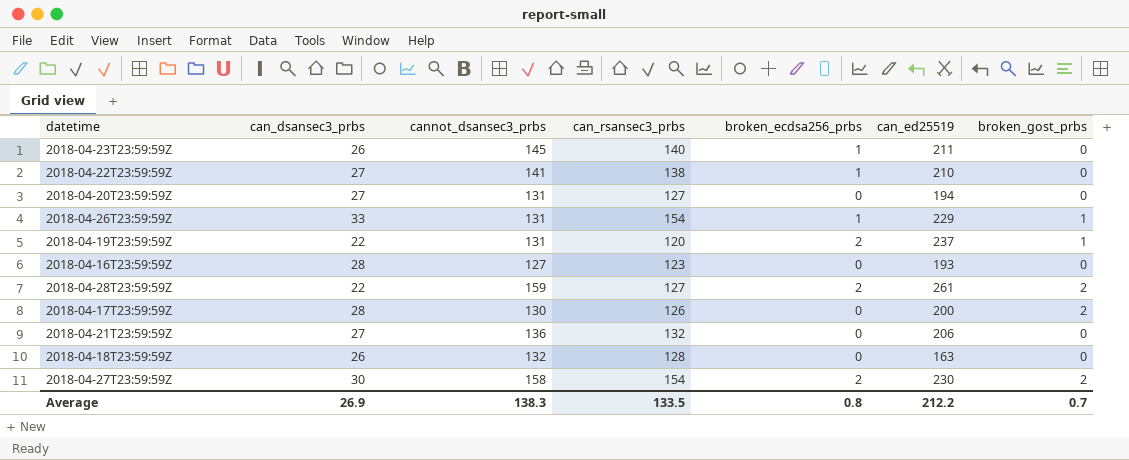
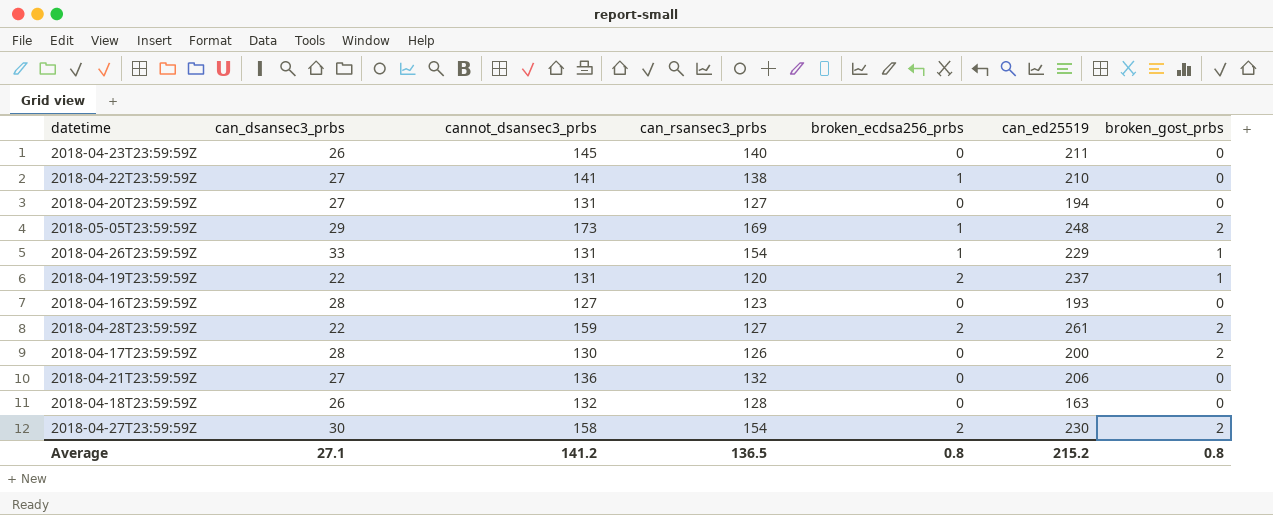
2018-04-23T23:59:59Z | broken_ecdsa256_prbs: 1 -> 0
row 2018-05-05T23:59:59Z: none -> 29 | 173 | 169 | 1 | 248 | 2
Average | can_dsansec3_prbs: 26.9 -> 27.1
Average | cannot_dsansec3_prbs: 138.3 -> 141.2
Average | can_rsansec3_prbs: 133.5 -> 136.5
Average | can_ed25519: 212.2 -> 215.2
Average | broken_gost_prbs: 0.7 -> 0.8

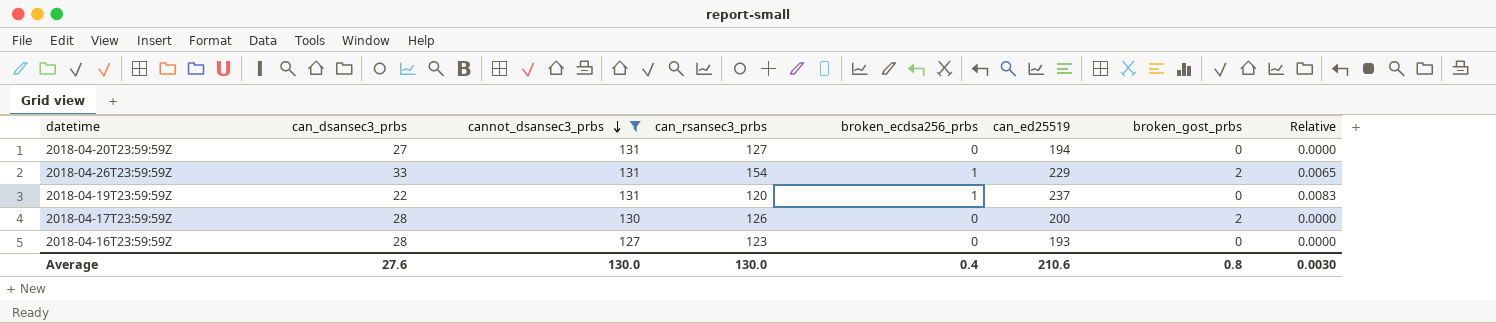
filter: none -> cannot_dsansec3_prbs <= 131
row order: none -> cannot_dsansec3_prbs descending
column Relative | formula: none -> [broken_ecdsa256_prbs] / [can_rsansec3_prbs]
2018-04-26T23:59:59Z | broken_gost_prbs: 1 -> 2
2018-04-19T23:59:59Z | broken_ecdsa256_prbs: 2 -> 1
2018-04-19T23:59:59Z | broken_gost_prbs: 1 -> 0
Average | can_dsansec3_prbs: 27.1 -> 27.6
Average | cannot_dsansec3_prbs: 141.2 -> 130.0
Average | can_rsansec3_prbs: 136.5 -> 130.0
Average | broken_ecdsa256_prbs: 0.8 -> 0.4
Average | can_ed25519: 215.2 -> 210.6

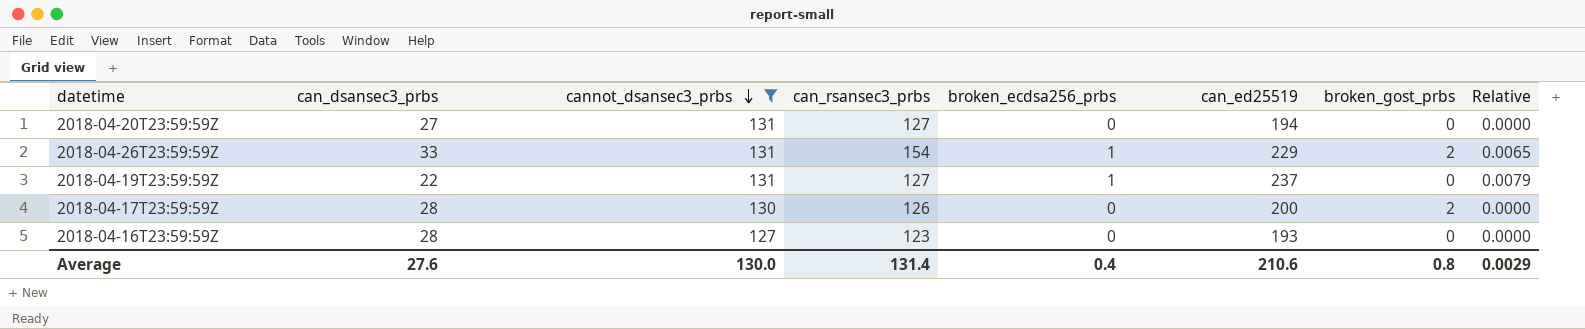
2018-04-19T23:59:59Z | can_rsansec3_prbs: 120 -> 127
2018-04-19T23:59:59Z | Relative: 0.0083 -> 0.0079
Average | can_rsansec3_prbs: 130.0 -> 131.4
Average | Relative: 0.0030 -> 0.0029

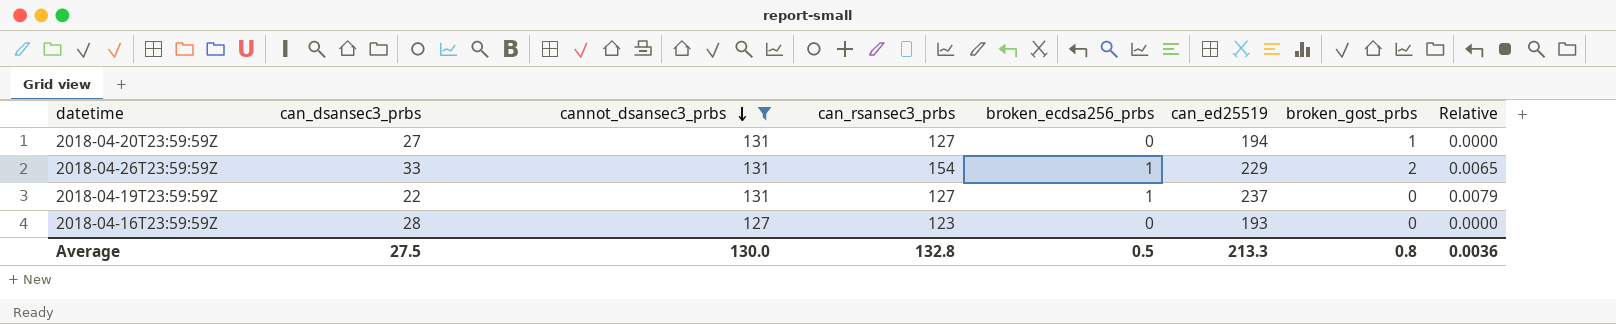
row 2018-04-17T23:59:59Z: 28 | 130 | 126 | 0 | 200 | 2 | 0.0000 -> none
2018-04-20T23:59:59Z | broken_gost_prbs: 0 -> 1
Average | can_dsansec3_prbs: 27.6 -> 27.5
Average | can_rsansec3_prbs: 131.4 -> 132.8
Average | broken_ecdsa256_prbs: 0.4 -> 0.5
Average | can_ed25519: 210.6 -> 213.3
Average | Relative: 0.0029 -> 0.0036

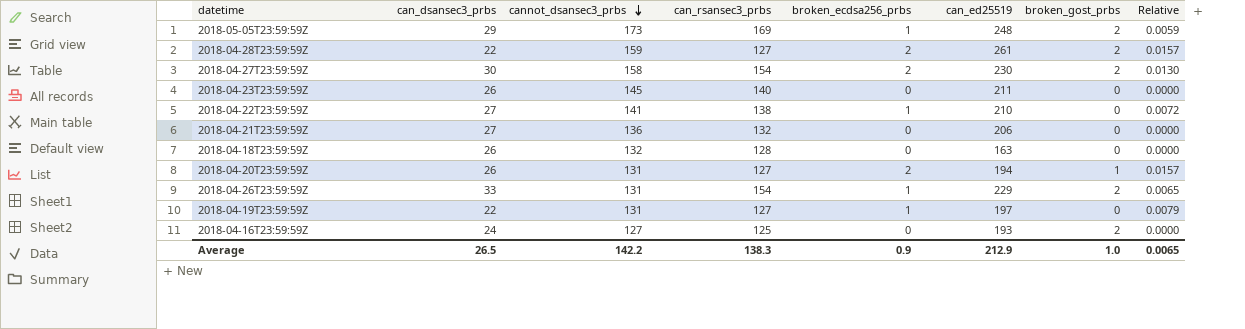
filter: cannot_dsansec3_prbs <= 131 -> none
2018-04-20T23:59:59Z | can_dsansec3_prbs: 27 -> 26
2018-04-20T23:59:59Z | broken_ecdsa256_prbs: 0 -> 2
2018-04-20T23:59:59Z | Relative: 0.0000 -> 0.0157
2018-04-19T23:59:59Z | can_ed25519: 237 -> 197
2018-04-16T23:59:59Z | can_dsansec3_prbs: 28 -> 24
2018-04-16T23:59:59Z | can_rsansec3_prbs: 123 -> 125
2018-04-16T23:59:59Z | broken_gost_prbs: 0 -> 2
Average | can_dsansec3_prbs: 27.5 -> 26.5
Average | cannot_dsansec3_prbs: 130.0 -> 142.2
Average | can_rsansec3_prbs: 132.8 -> 138.3
Average | broken_ecdsa256_prbs: 0.5 -> 0.9
Average | can_ed25519: 213.3 -> 212.9
Average | broken_gost_prbs: 0.8 -> 1.0
Average | Relative: 0.0036 -> 0.0065

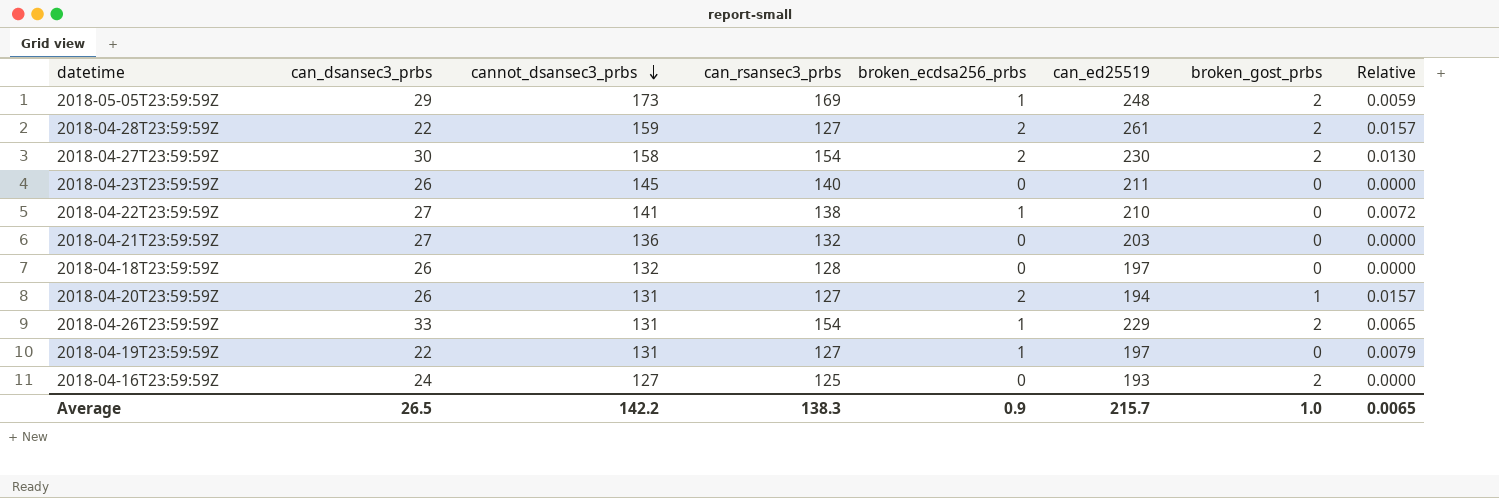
2018-04-21T23:59:59Z | can_ed25519: 206 -> 203
2018-04-18T23:59:59Z | can_ed25519: 163 -> 197
Average | can_ed25519: 212.9 -> 215.7

